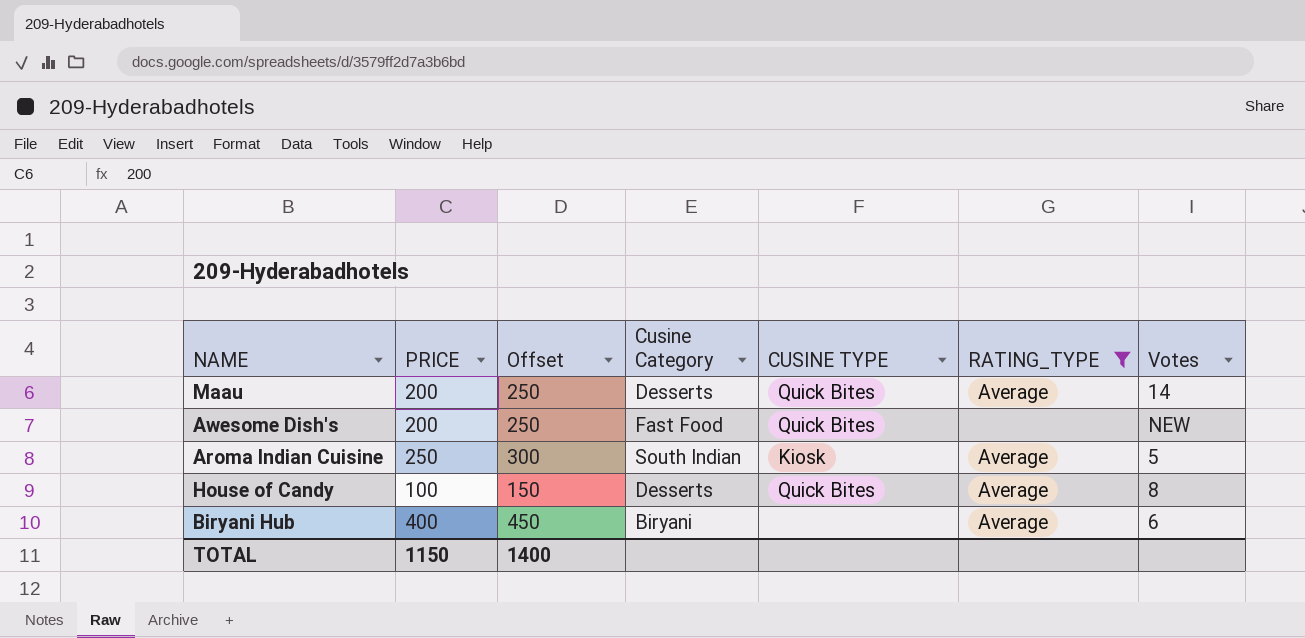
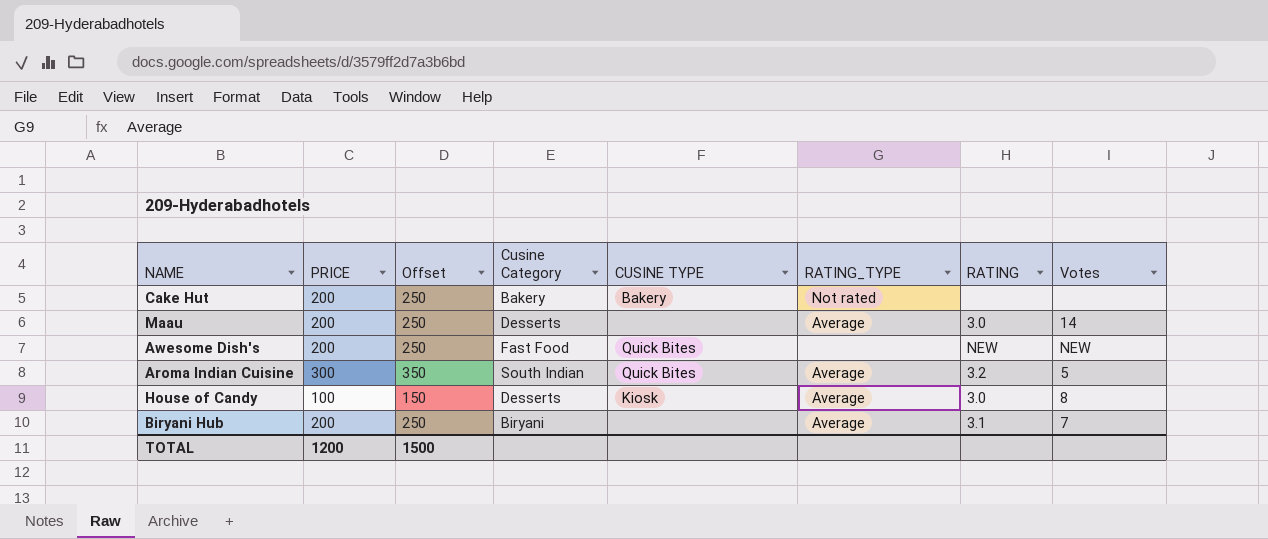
filter: RATING_TYPE != Not rated -> none
column RATING | position: none -> 7
Maau | CUSINE TYPE: Quick Bites -> none
Aroma Indian Cuisine | PRICE: 250 -> 300
Aroma Indian Cuisine | Offset: 300 -> 350
Aroma Indian Cuisine | CUSINE TYPE: Kiosk -> Quick Bites
House of Candy | CUSINE TYPE: Quick Bites -> Kiosk
Biryani Hub | PRICE: 400 -> 200
Biryani Hub | Offset: 450 -> 250
Biryani Hub | Votes: 6 -> 7
TOTAL | PRICE: 1150 -> 1200
TOTAL | Offset: 1400 -> 1500

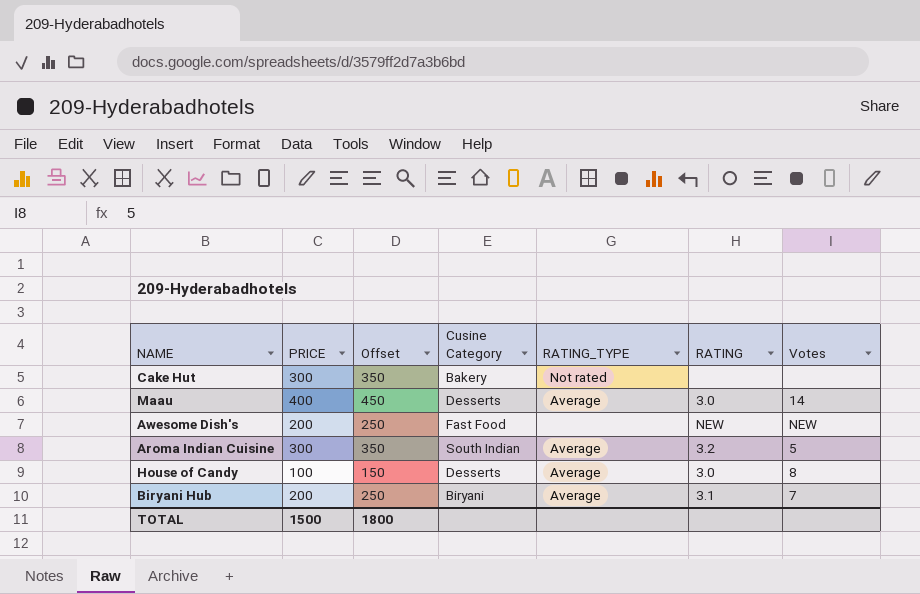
column CUSINE TYPE | position: 5 -> none
Cake Hut | PRICE: 200 -> 300
Cake Hut | Offset: 250 -> 350
Maau | PRICE: 200 -> 400
Maau | Offset: 250 -> 450
TOTAL | PRICE: 1200 -> 1500
TOTAL | Offset: 1500 -> 1800

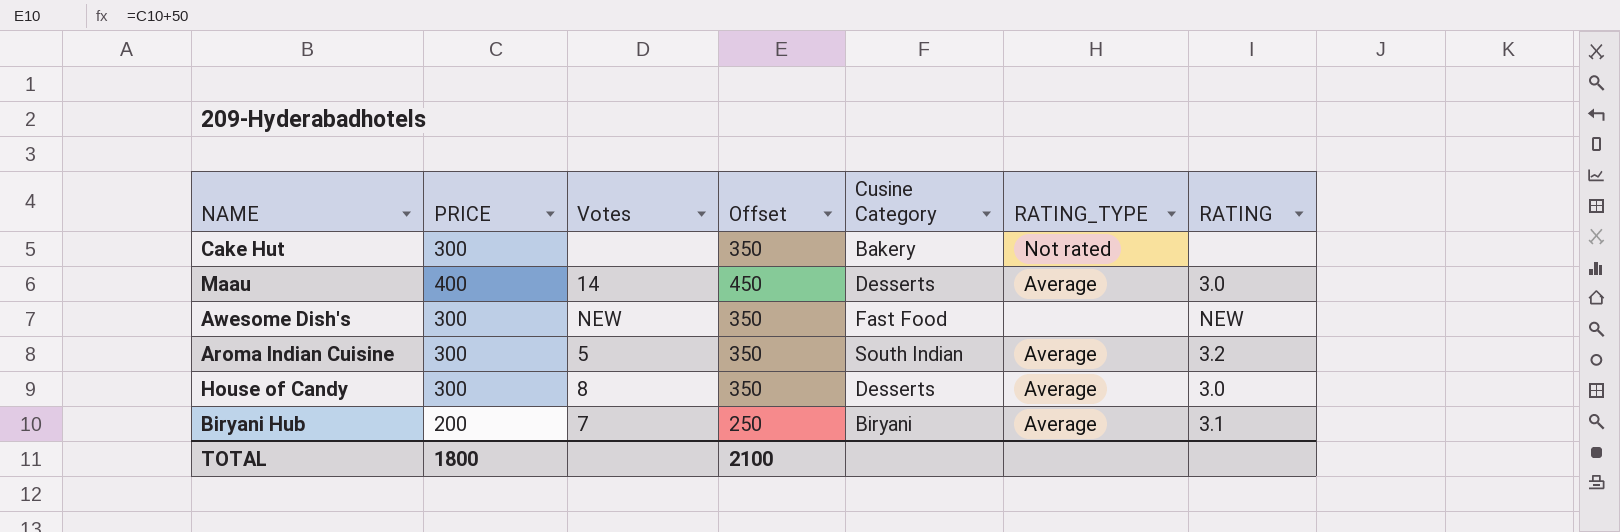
column Votes | position: 7 -> 3
Awesome Dish's | PRICE: 200 -> 300
Awesome Dish's | Offset: 250 -> 350
House of Candy | PRICE: 100 -> 300
House of Candy | Offset: 150 -> 350
TOTAL | PRICE: 1500 -> 1800
TOTAL | Offset: 1800 -> 2100

